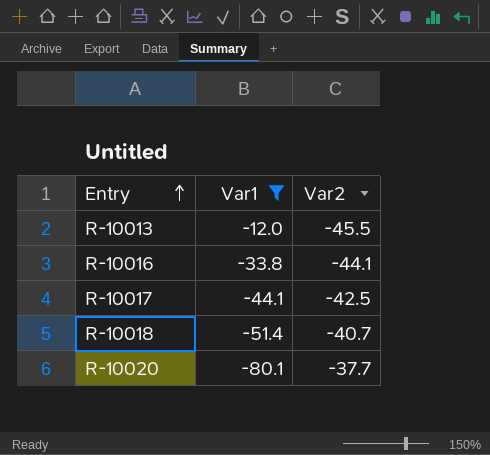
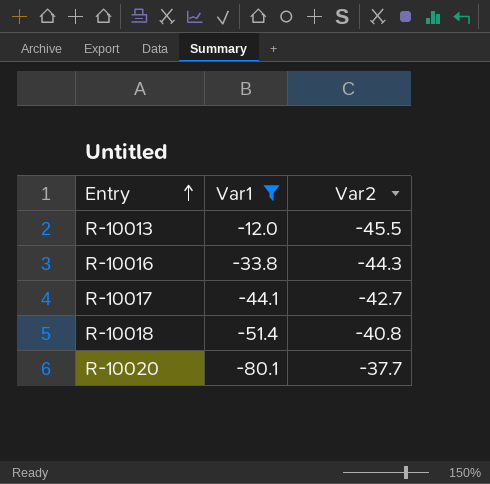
R-10016 | Var2: -44.1 -> -44.3
R-10017 | Var2: -42.5 -> -42.7
R-10018 | Var2: -40.7 -> -40.8

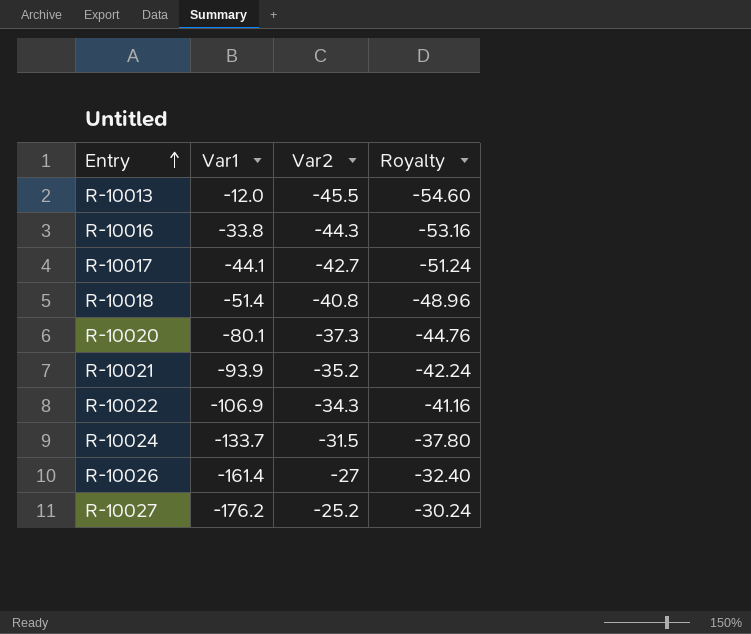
filter: Var1 >= -80.1 -> none
column Royalty | formula: none -> [Var2] * 1.2
R-10020 | Var2: -37.7 -> -37.3

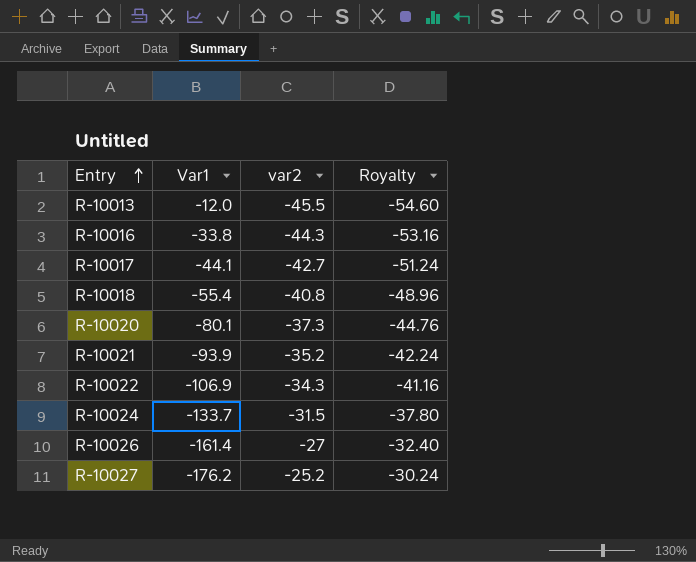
column name: Var2 -> var2
R-10018 | Var1: -51.4 -> -55.4

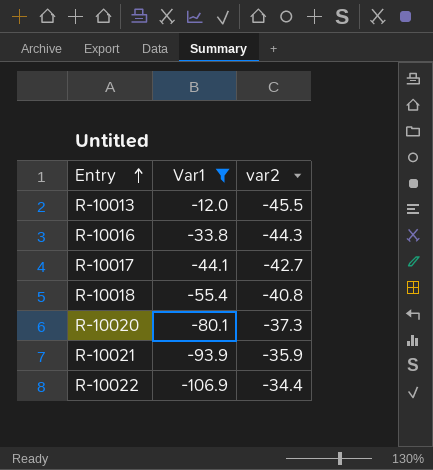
filter: none -> Var1 >= -106.9
column Royalty | formula: [var2] * 1.2 -> none
R-10021 | var2: -35.2 -> -35.9
R-10022 | var2: -34.3 -> -34.4

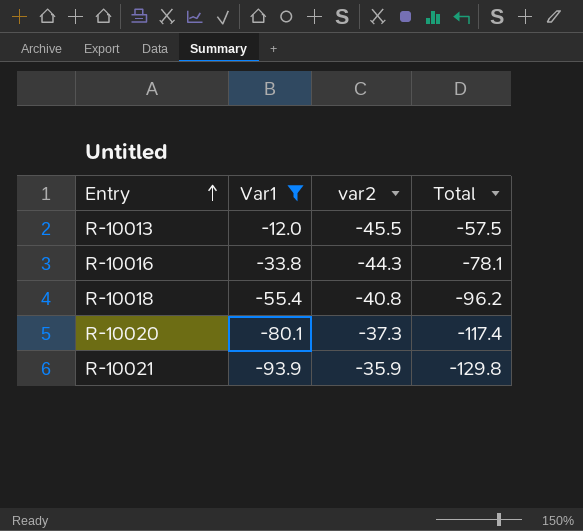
column Total | formula: none -> [Var1] + [var2]
row R-10017: -44.1 | -42.7 -> none
row R-10022: -106.9 | -34.4 -> none

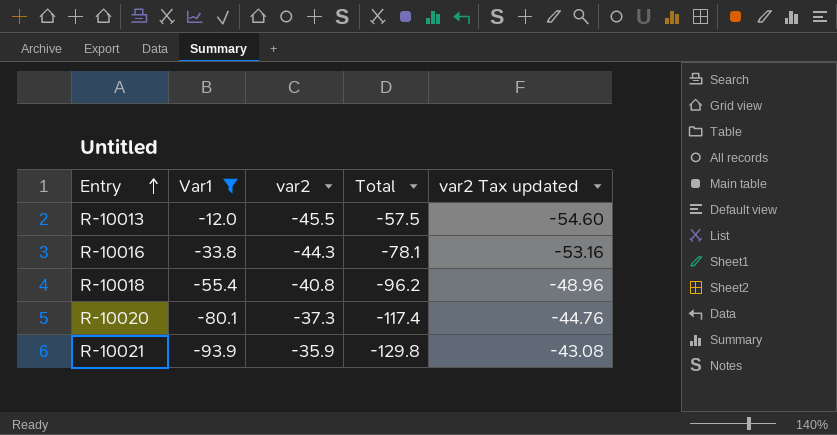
column var2 Tax updated | formula: none -> [var2] * 1.2

